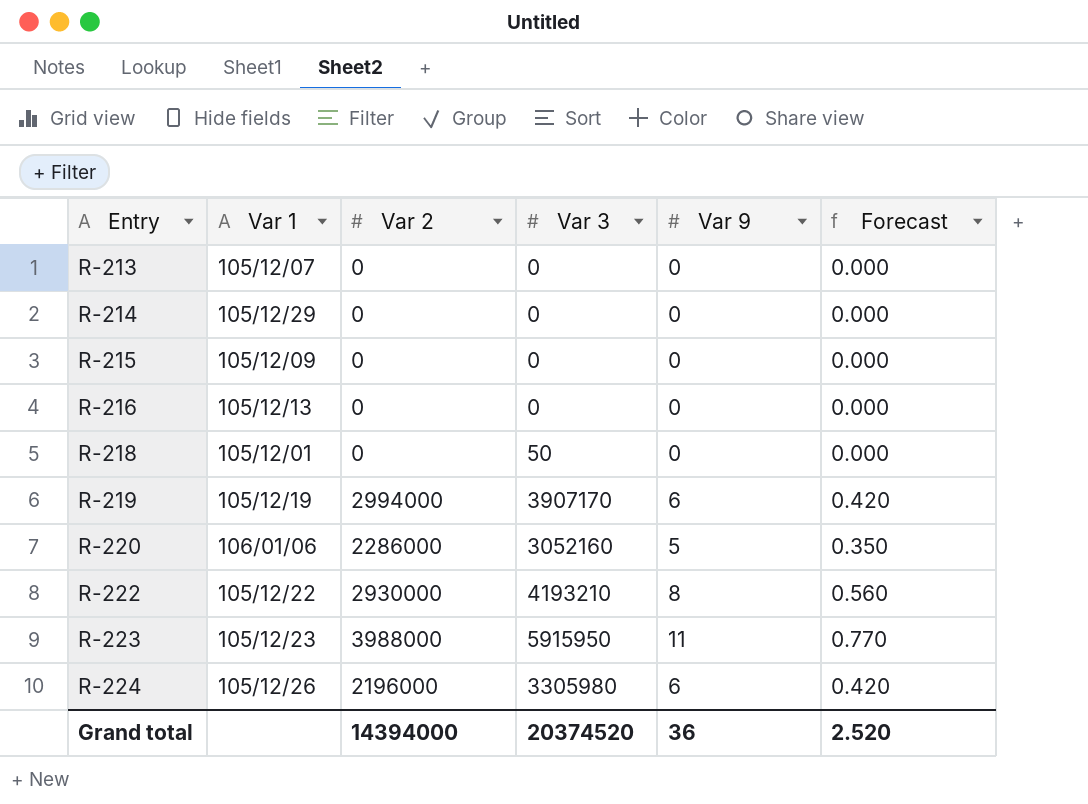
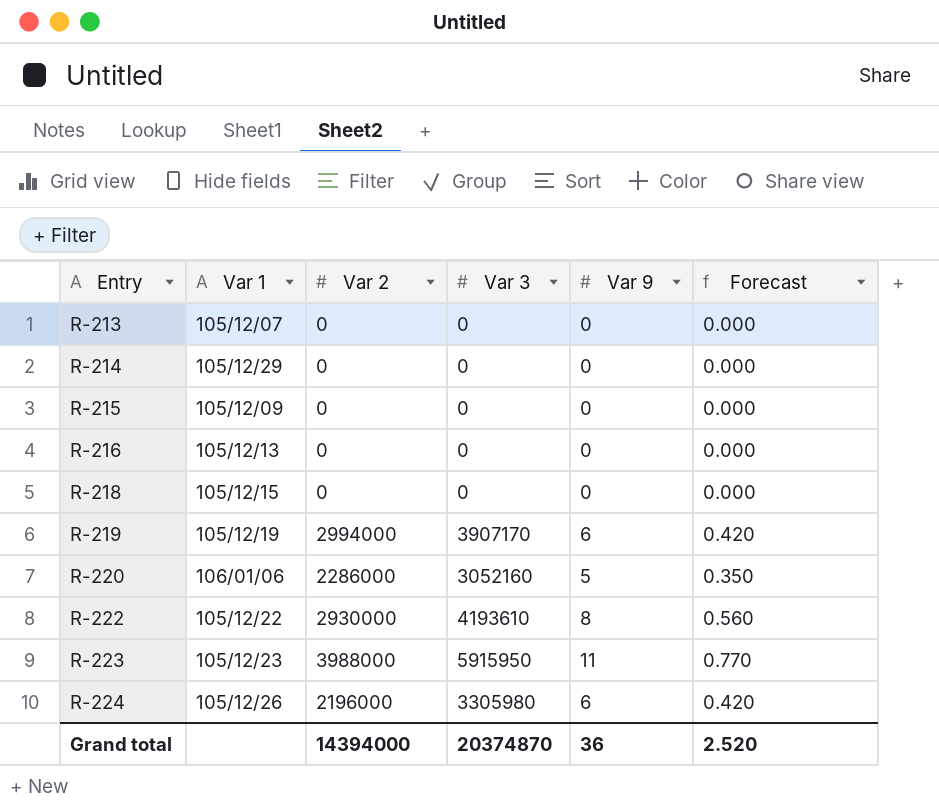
R-218 | Var 1: 105/12/01 -> 105/12/15
R-218 | Var 3: 50 -> 0
R-222 | Var 3: 4193210 -> 4193610
Grand total | Var 3: 20374520 -> 20374870

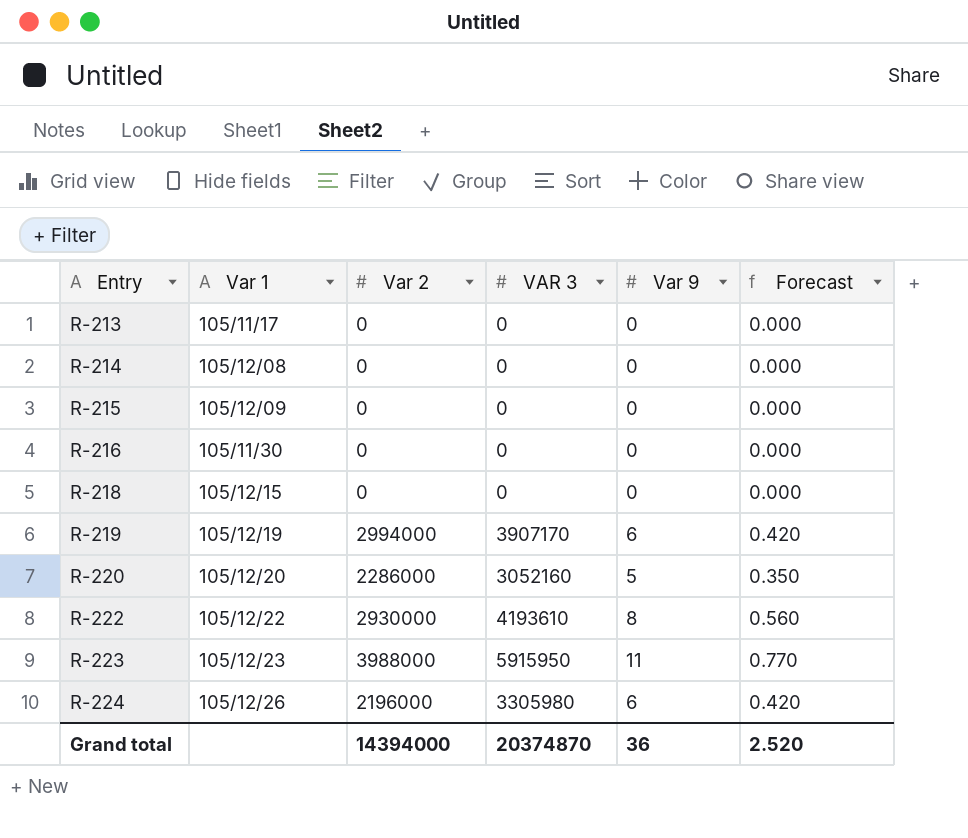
column name: Var 3 -> VAR 3
R-213 | Var 1: 105/12/07 -> 105/11/17
R-214 | Var 1: 105/12/29 -> 105/12/08
R-216 | Var 1: 105/12/13 -> 105/11/30
R-220 | Var 1: 106/01/06 -> 105/12/20

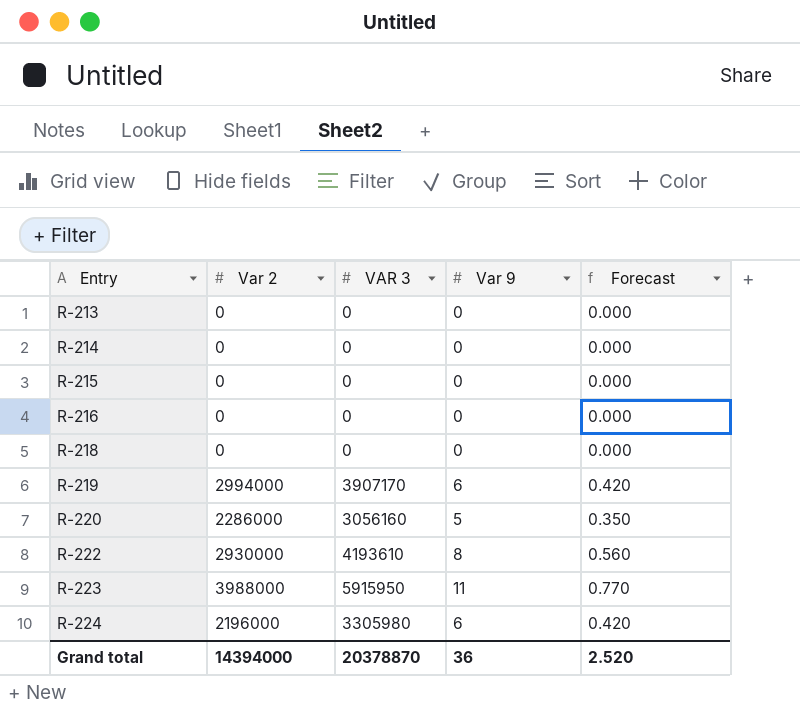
column Var 1 | position: 2 -> none
R-220 | VAR 3: 3052160 -> 3056160
Grand total | VAR 3: 20374870 -> 20378870

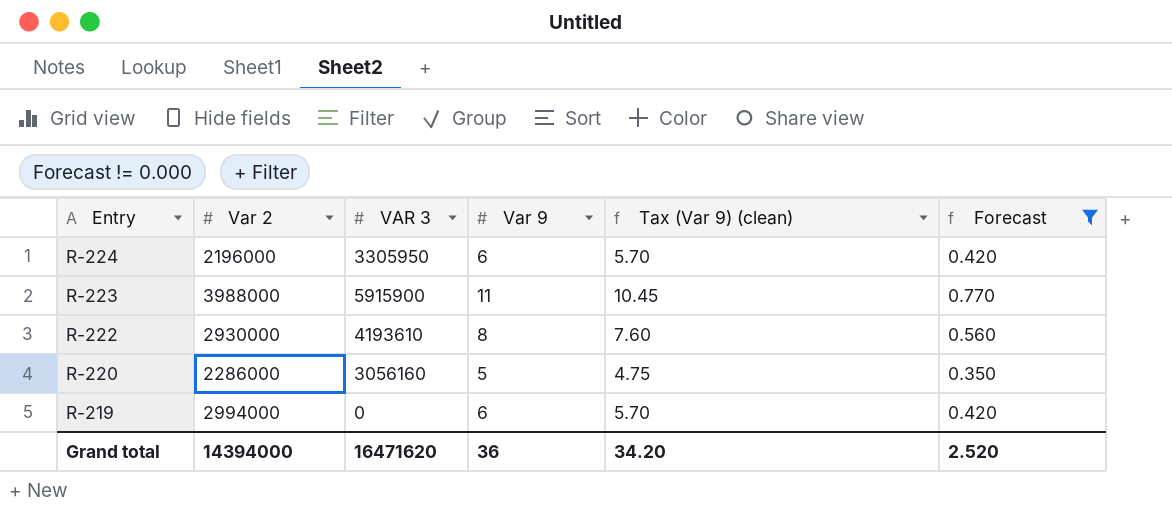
filter: none -> Forecast != 0.000
row order: Entry ascending -> Entry descending
column Tax (Var 9) (clean) | formula: none -> [Var 9] * 0.95
R-224 | VAR 3: 3305980 -> 3305950
R-223 | VAR 3: 5915950 -> 5915900
R-219 | VAR 3: 3907170 -> 0
Grand total | VAR 3: 20378870 -> 16471620

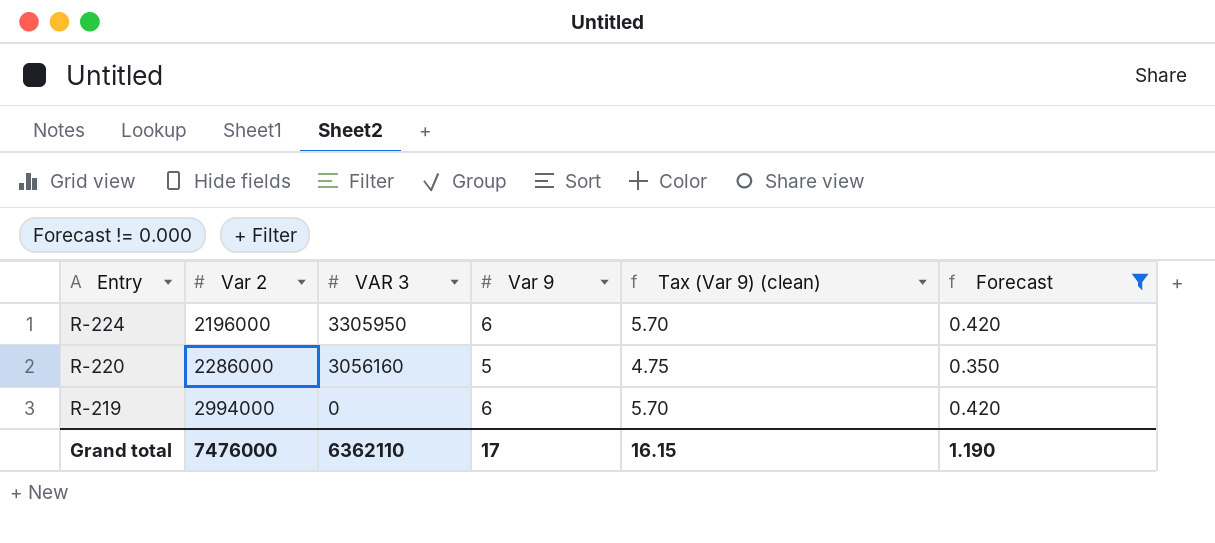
row R-223: 3988000 | 5915900 | 11 | 10.45 | 0.770 -> none
row R-222: 2930000 | 4193610 | 8 | 7.60 | 0.560 -> none
Grand total | Var 2: 14394000 -> 7476000
Grand total | VAR 3: 16471620 -> 6362110
Grand total | Var 9: 36 -> 17
Grand total | Tax (Var 9) (clean): 34.20 -> 16.15
Grand total | Forecast: 2.520 -> 1.190

